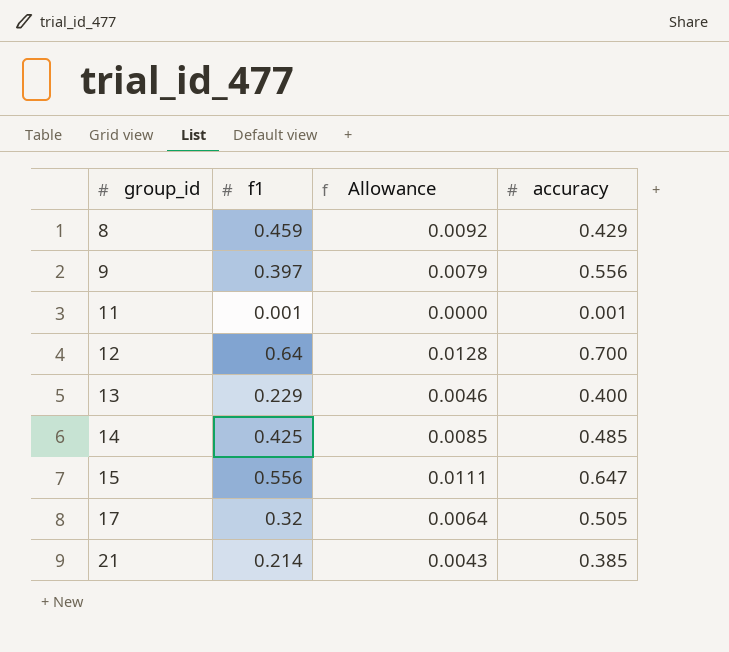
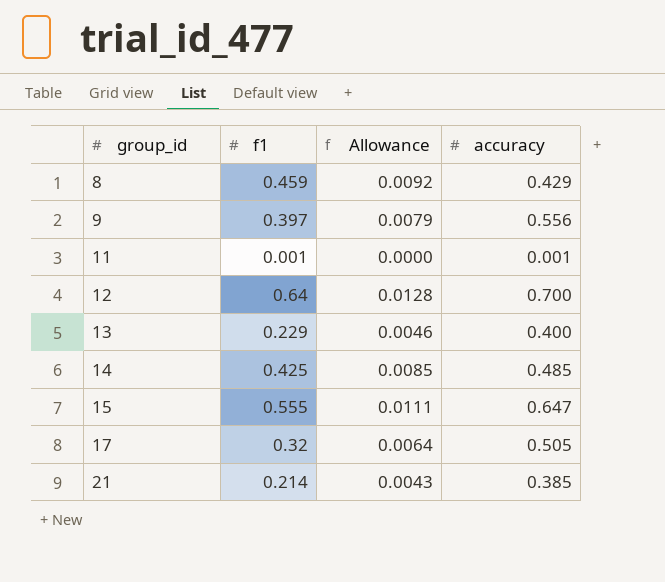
15 | f1: 0.556 -> 0.555

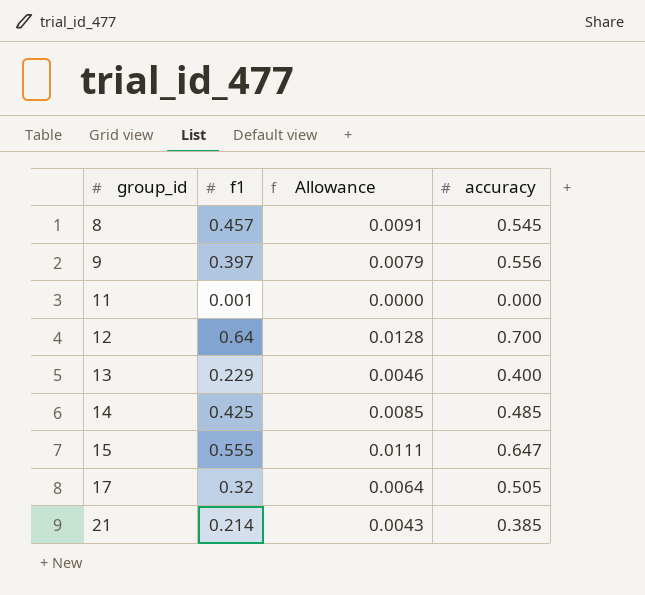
8 | f1: 0.459 -> 0.457
8 | Allowance: 0.0092 -> 0.0091
8 | accuracy: 0.429 -> 0.545
11 | accuracy: 0.001 -> 0.000

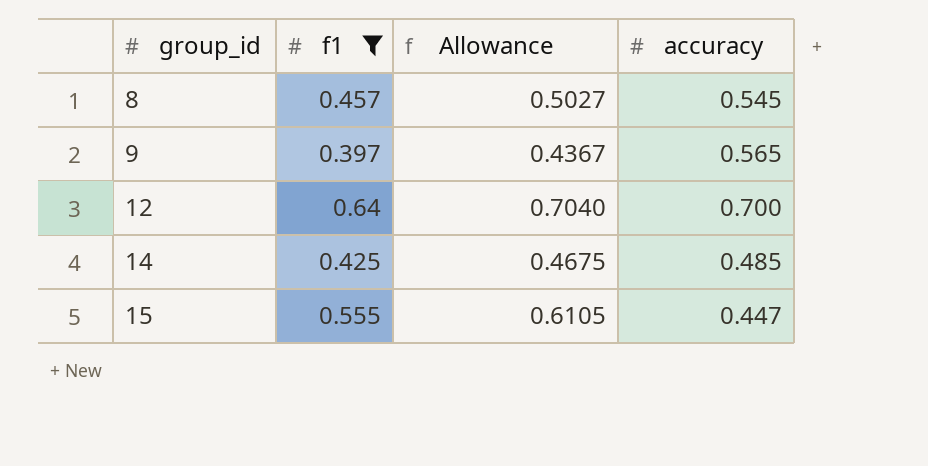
filter: none -> f1 >= 0.397
column Allowance | formula: [f1] * 0.02 -> [f1] * 1.1
9 | accuracy: 0.556 -> 0.565
15 | accuracy: 0.647 -> 0.447

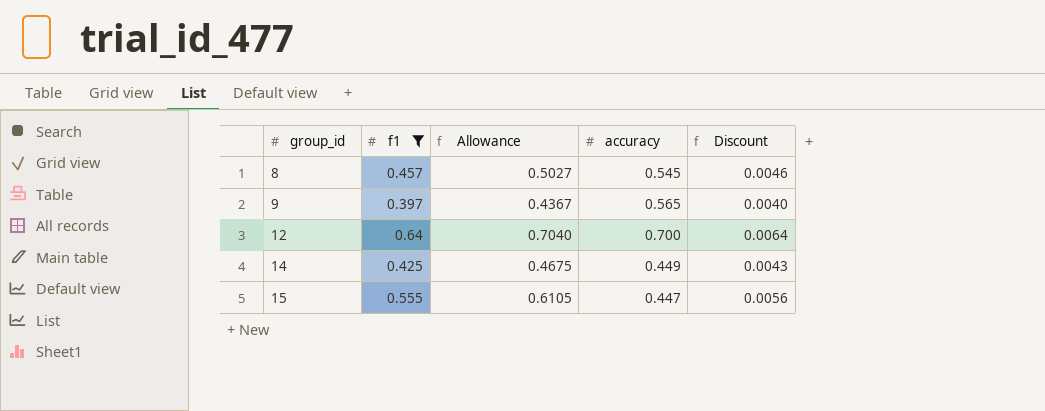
column Discount | formula: none -> [f1] * 0.01
14 | accuracy: 0.485 -> 0.449

